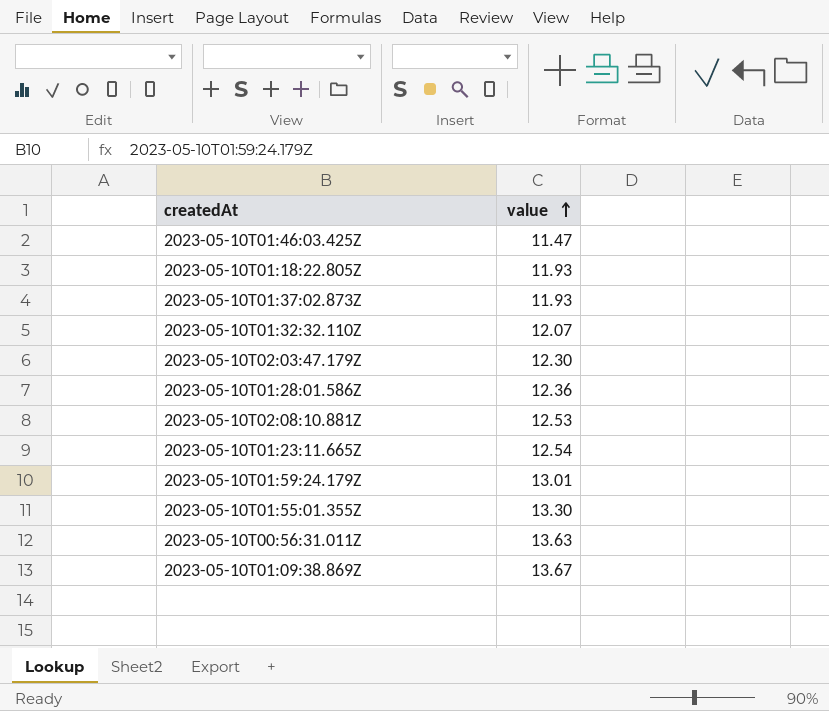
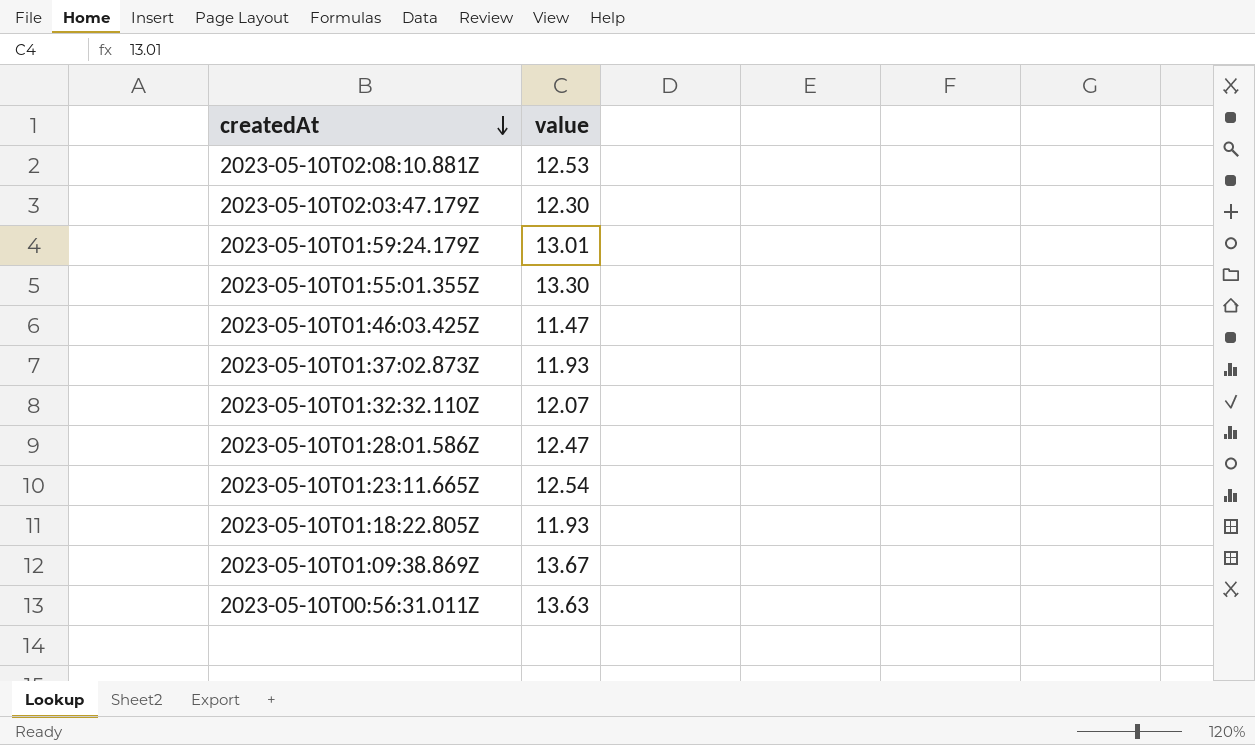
row order: value ascending -> createdAt descending
2023-05-10T01:28:01.586Z | value: 12.36 -> 12.47

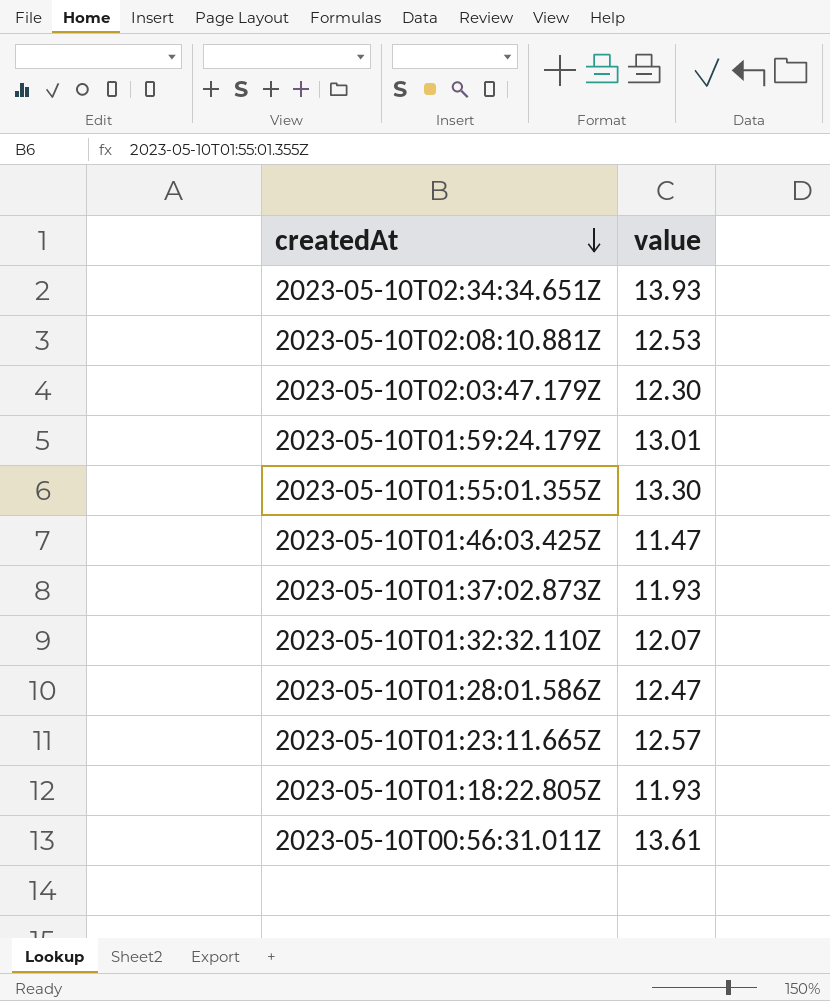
row 2023-05-10T01:09:38.869Z: 13.67 -> none
row 2023-05-10T02:34:34.651Z: none -> 13.93
2023-05-10T01:23:11.665Z | value: 12.54 -> 12.57
2023-05-10T00:56:31.011Z | value: 13.63 -> 13.61

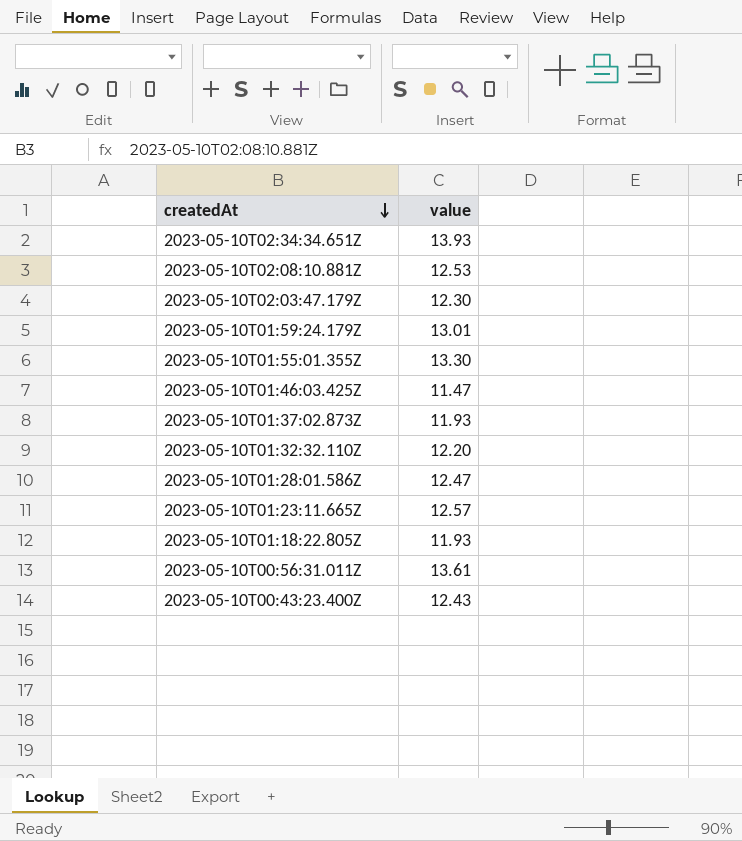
2023-05-10T01:32:32.110Z | value: 12.07 -> 12.20
row 2023-05-10T00:43:23.400Z: none -> 12.43

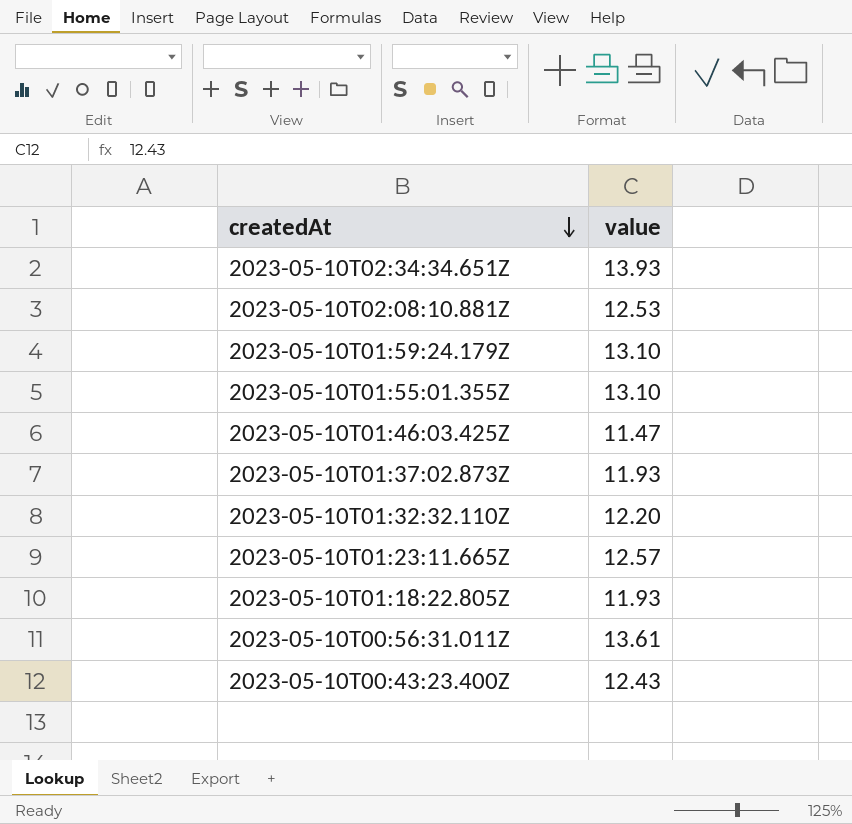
row 2023-05-10T02:03:47.179Z: 12.30 -> none
row 2023-05-10T01:28:01.586Z: 12.47 -> none
2023-05-10T01:59:24.179Z | value: 13.01 -> 13.10
2023-05-10T01:55:01.355Z | value: 13.30 -> 13.10

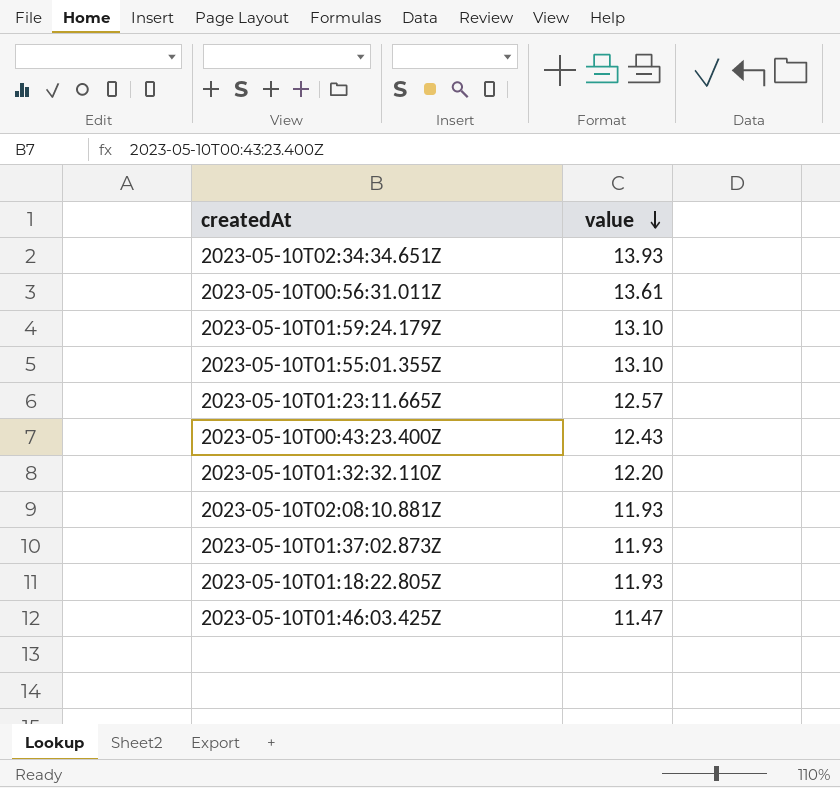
row order: createdAt descending -> value descending
2023-05-10T02:08:10.881Z | value: 12.53 -> 11.93

